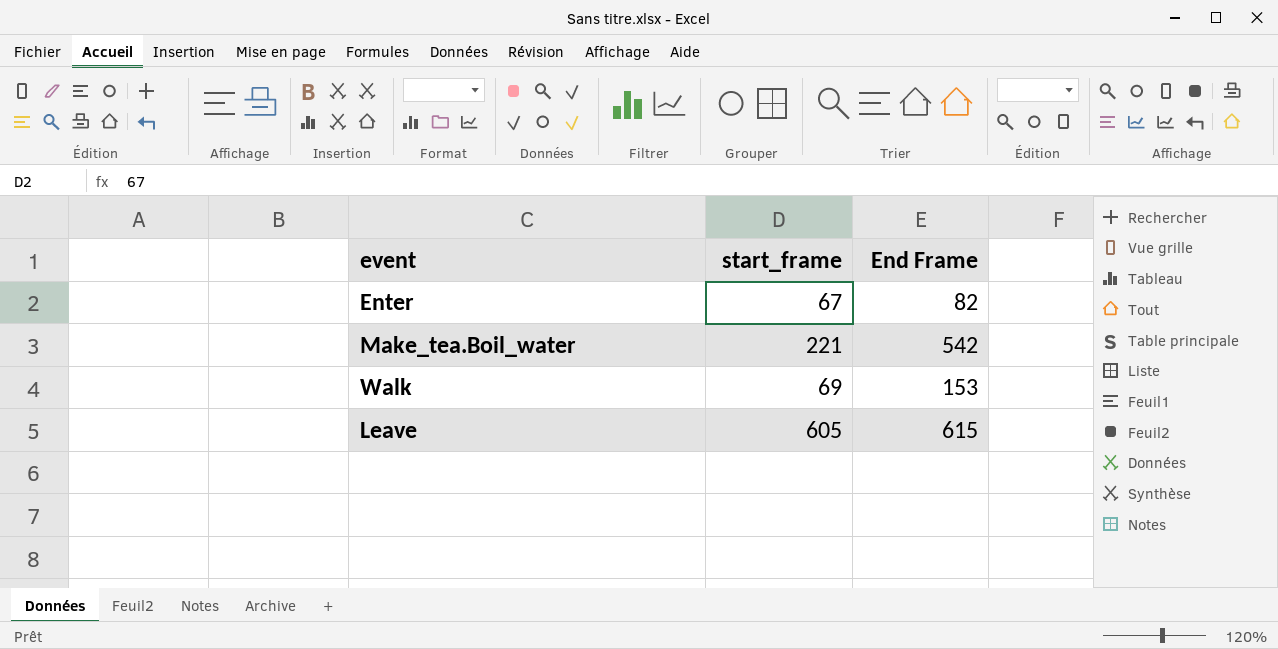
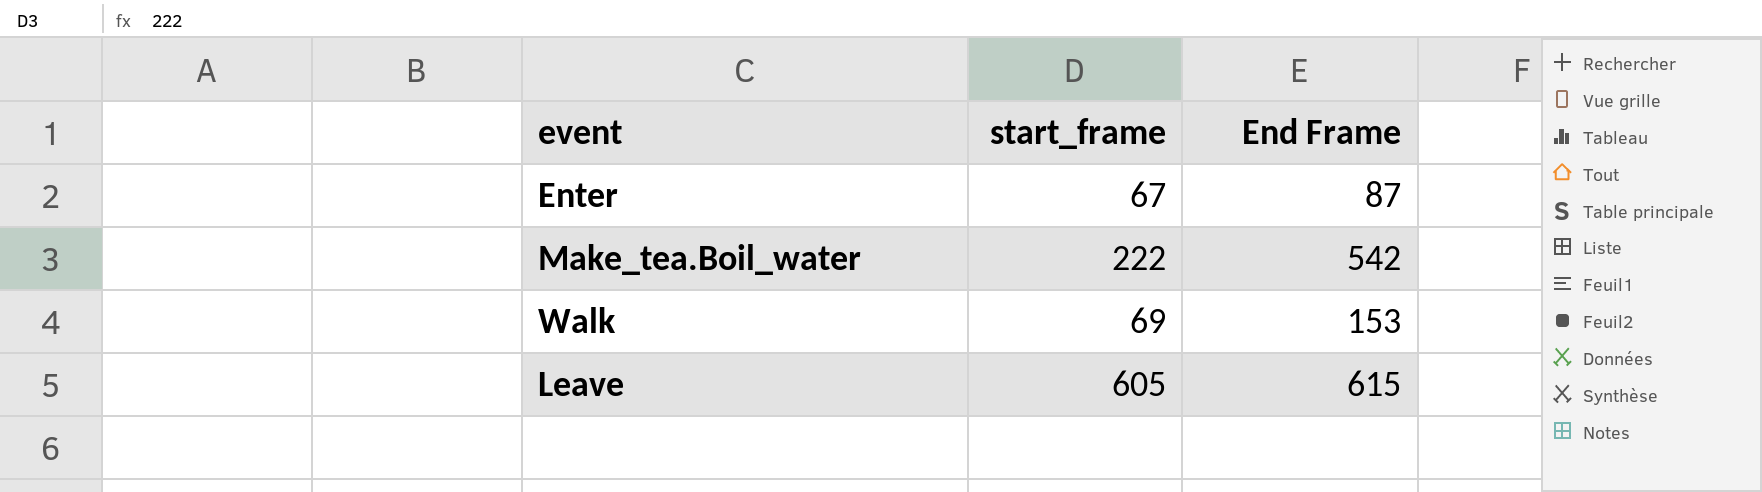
Enter | End Frame: 82 -> 87
Make_tea.Boil_water | start_frame: 221 -> 222

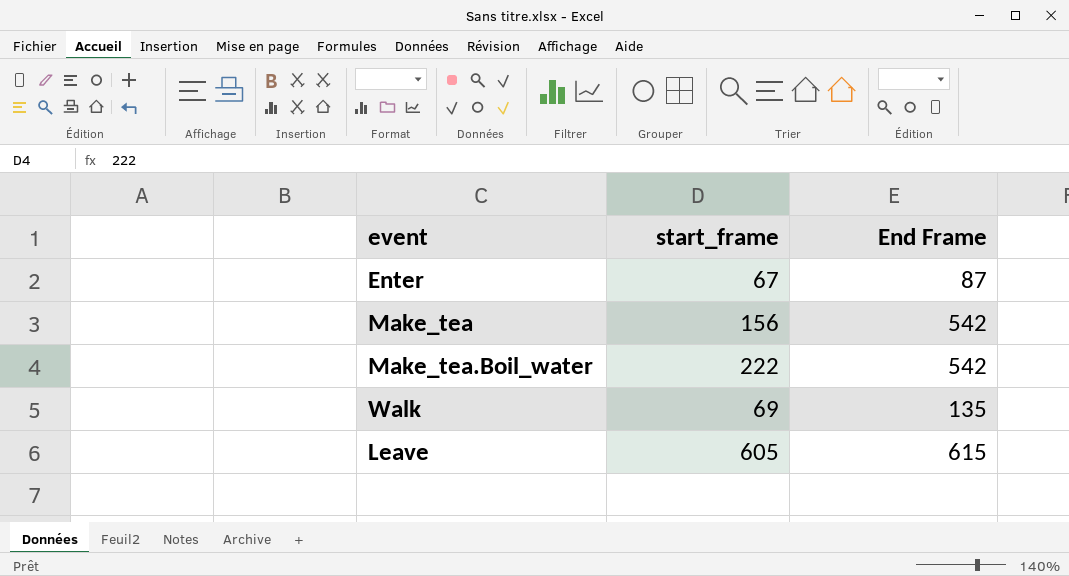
row Make_tea: none -> 156 | 542
Walk | End Frame: 153 -> 135

